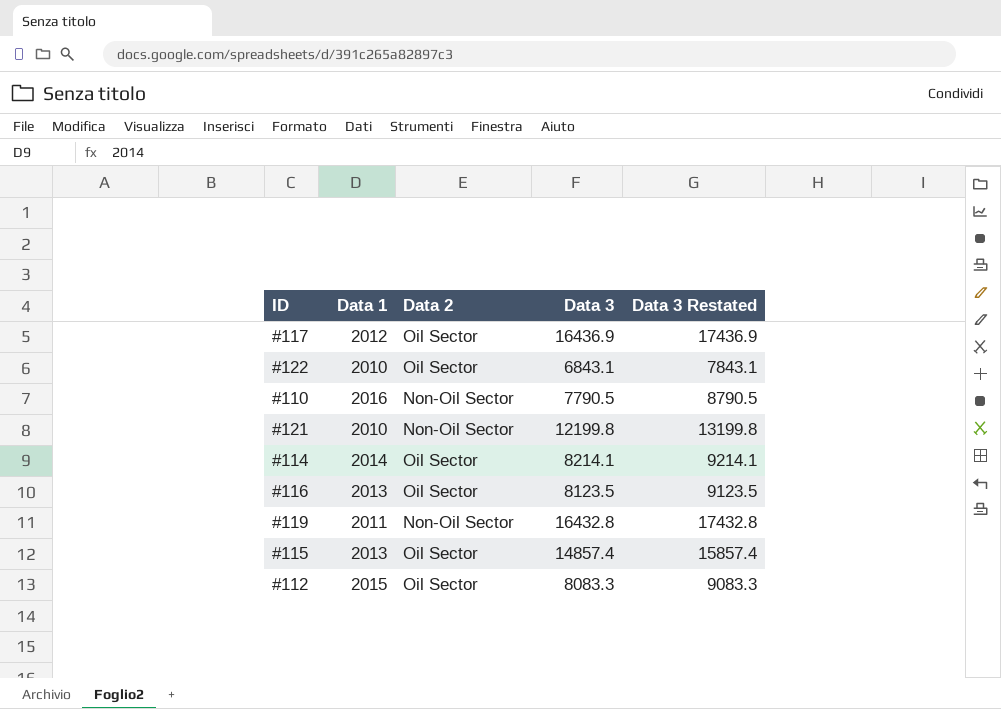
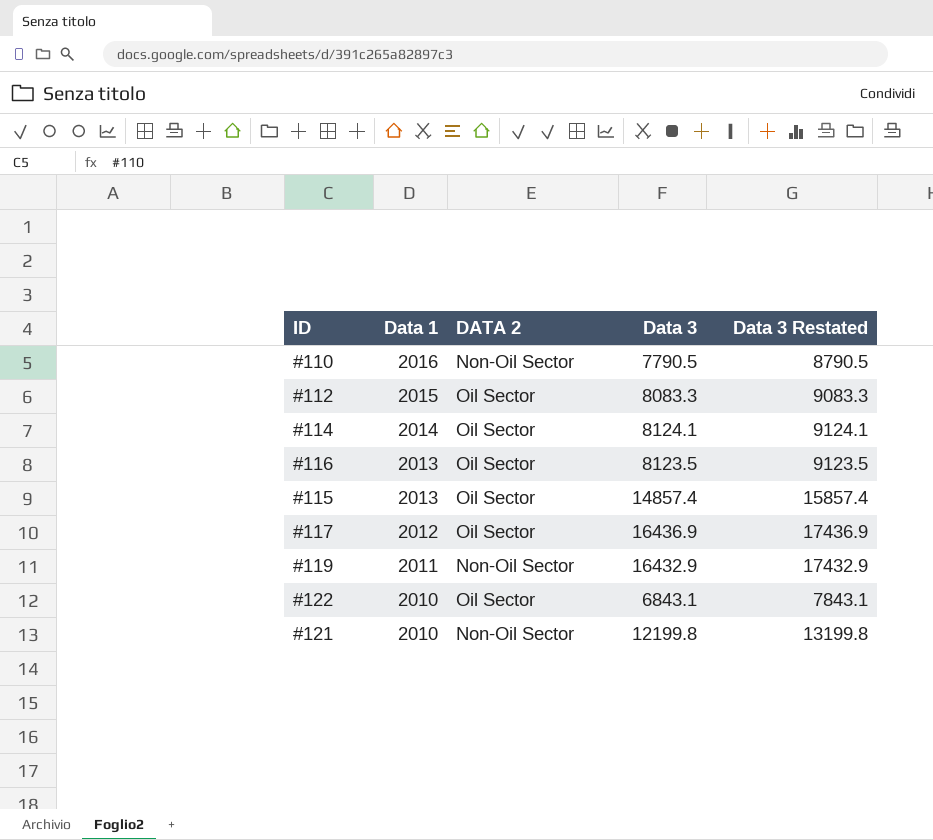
row order: none -> Data 1 descending
column name: Data 2 -> DATA 2
#114 | Data 3: 8214.1 -> 8124.1
#114 | Data 3 Restated: 9214.1 -> 9124.1
#119 | Data 3: 16432.8 -> 16432.9
#119 | Data 3 Restated: 17432.8 -> 17432.9

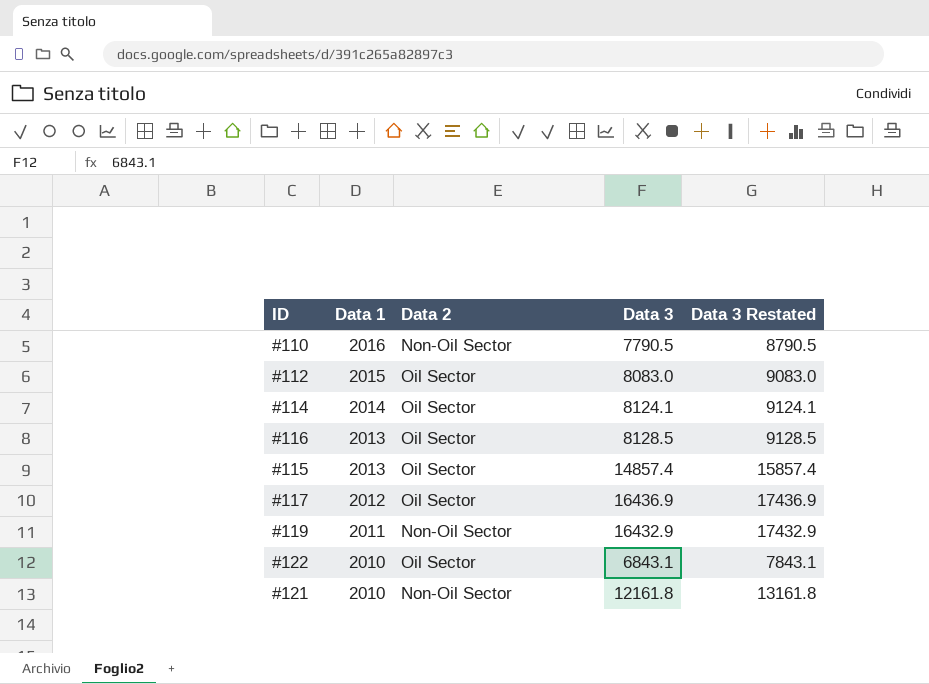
column name: DATA 2 -> Data 2
#112 | Data 3: 8083.3 -> 8083.0
#112 | Data 3 Restated: 9083.3 -> 9083.0
#116 | Data 3: 8123.5 -> 8128.5
#116 | Data 3 Restated: 9123.5 -> 9128.5
#121 | Data 3: 12199.8 -> 12161.8
#121 | Data 3 Restated: 13199.8 -> 13161.8

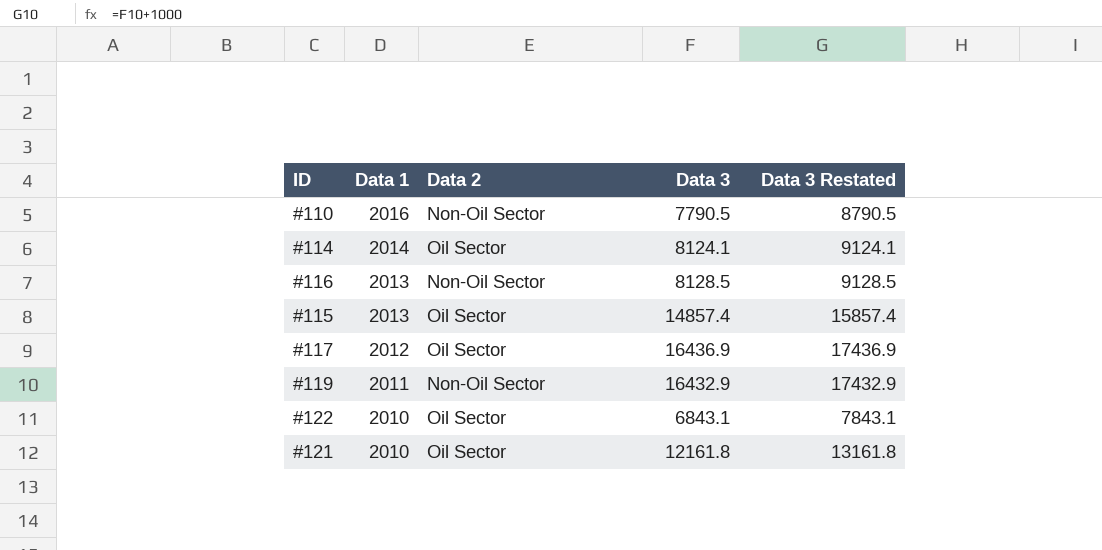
row #112: 2015 | Oil Sector | 8083.0 | 9083.0 -> none
#116 | Data 2: Oil Sector -> Non-Oil Sector
#121 | Data 2: Non-Oil Sector -> Oil Sector

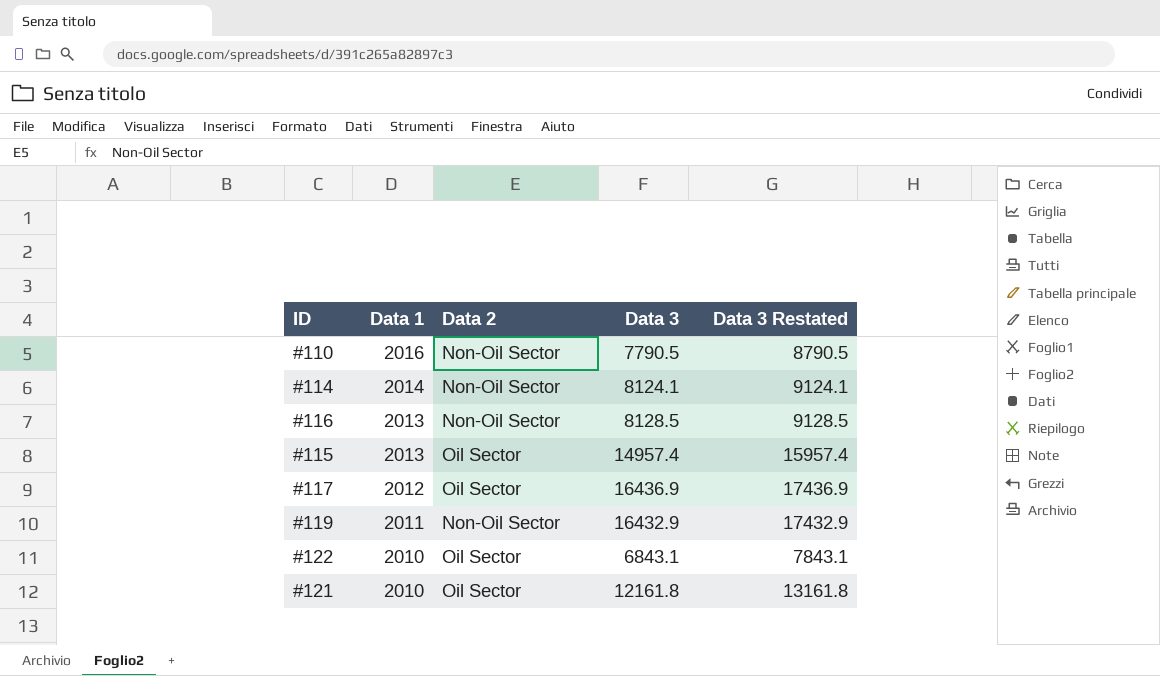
#114 | Data 2: Oil Sector -> Non-Oil Sector
#115 | Data 3: 14857.4 -> 14957.4
#115 | Data 3 Restated: 15857.4 -> 15957.4

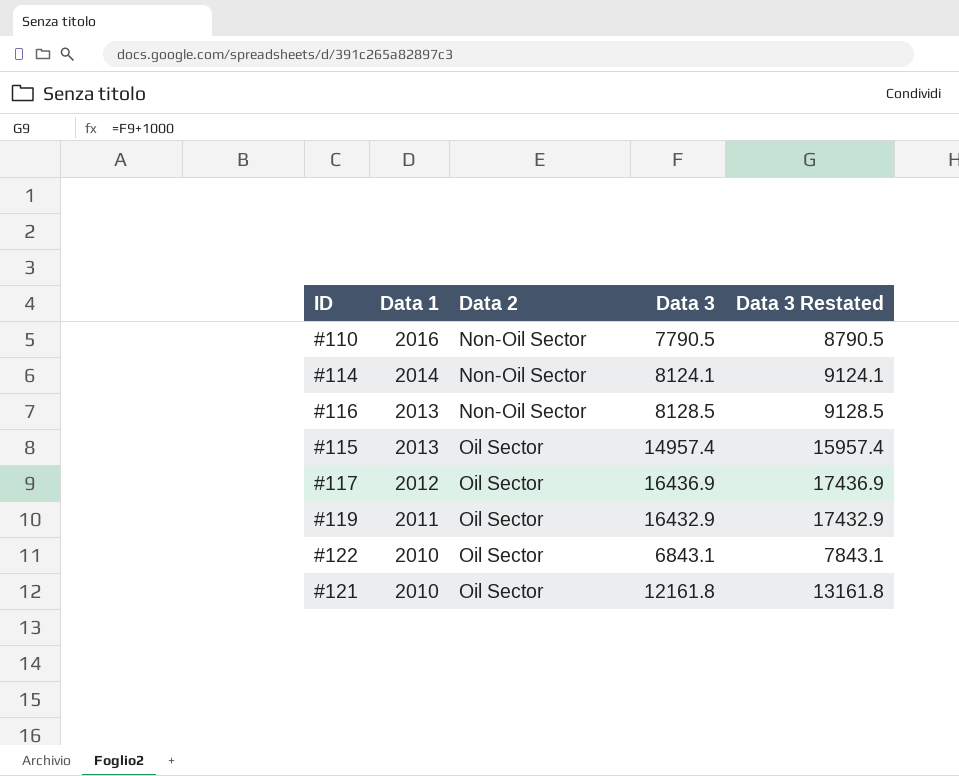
#119 | Data 2: Non-Oil Sector -> Oil Sector

